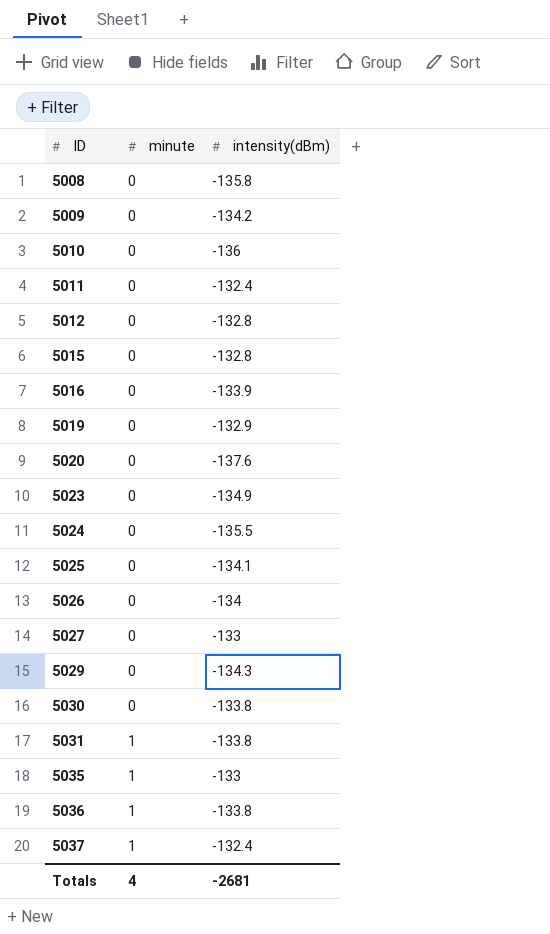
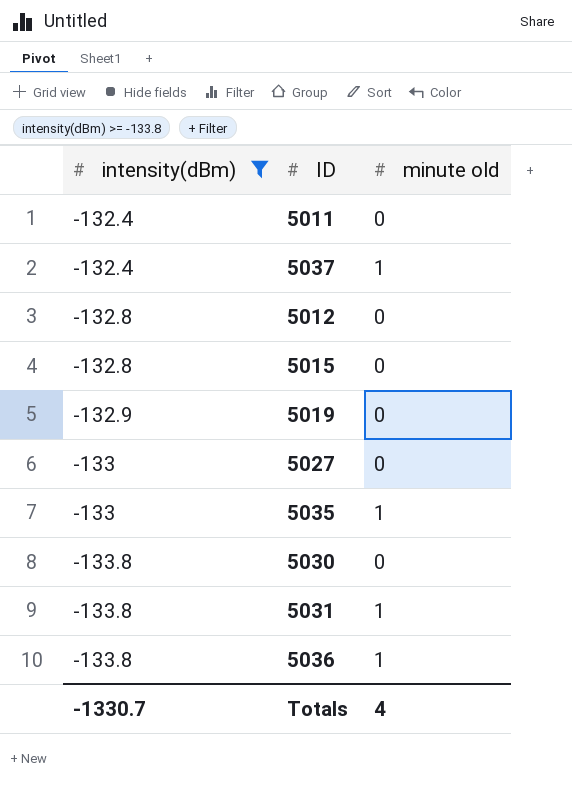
filter: none -> intensity(dBm) >= -133.8
row order: ID ascending -> intensity(dBm) descending
column intensity(dBm) | position: 3 -> 1
column name: minute -> minute old
Totals | intensity(dBm): -2681 -> -1330.7

